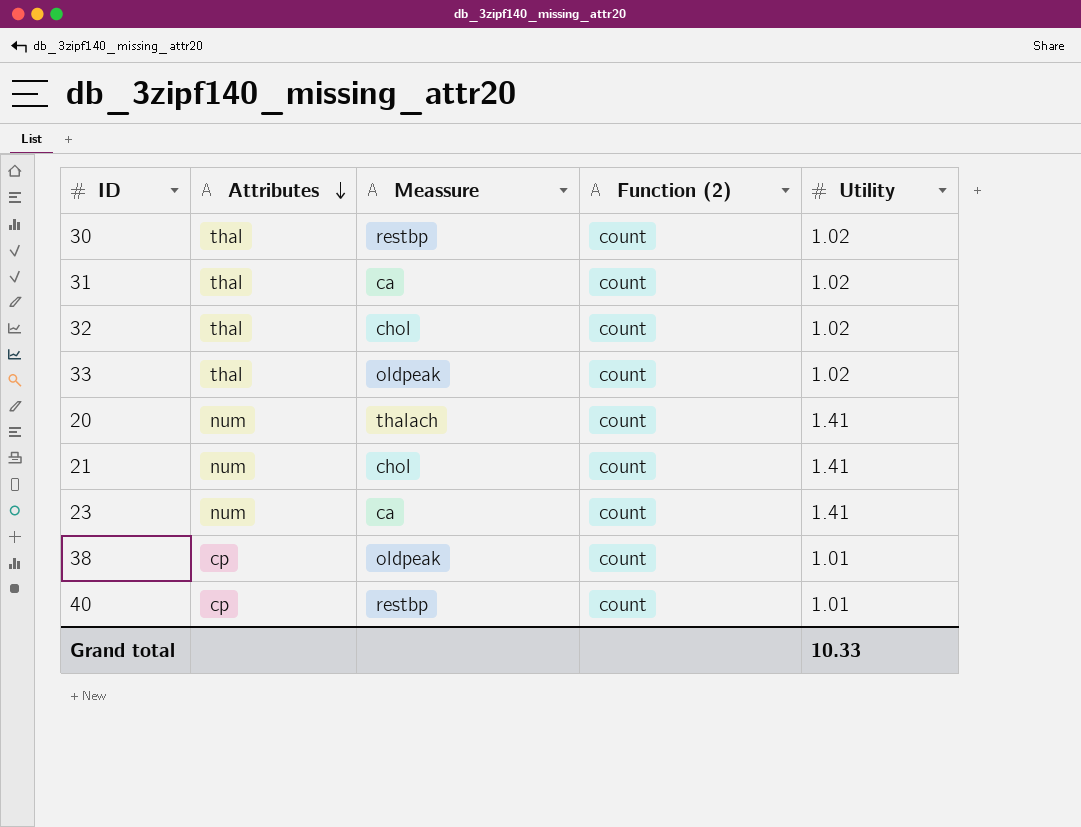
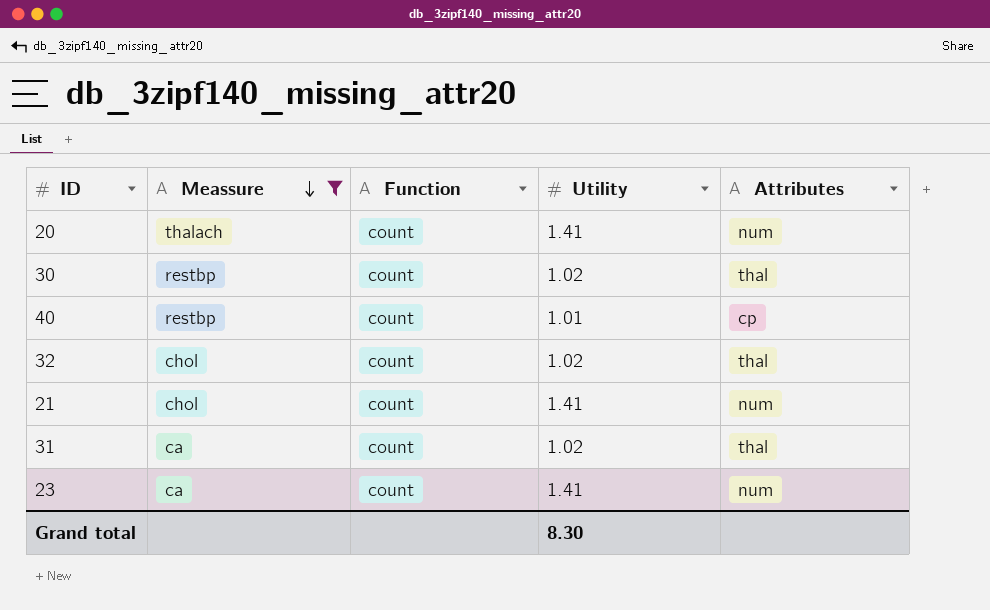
filter: none -> Meassure != oldpeak
row order: Attributes descending -> Meassure descending
column name: Function (2) -> Function
column Attributes | position: 2 -> 5
Grand total | Utility: 10.33 -> 8.30

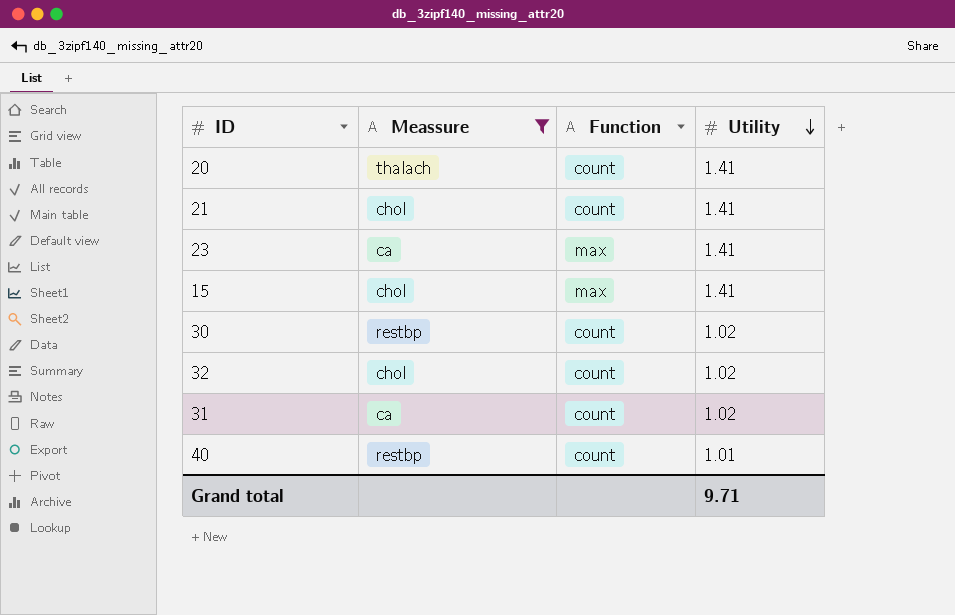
row order: Meassure descending -> Utility descending
column Attributes | position: 5 -> none
23 | Function: count -> max
row 15: none -> chol | max | 1.41
Grand total | Utility: 8.30 -> 9.71

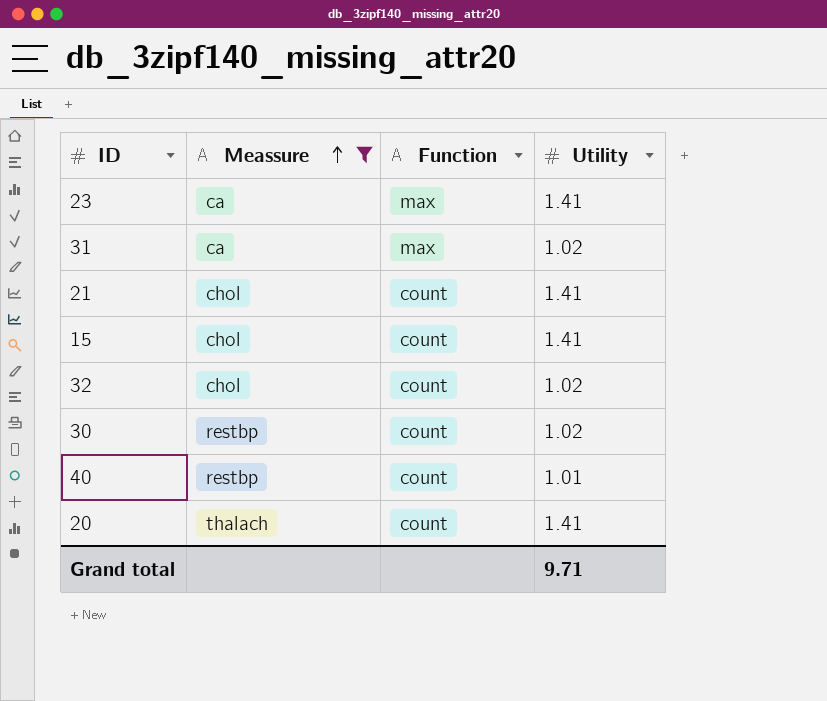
row order: Utility descending -> Meassure ascending
31 | Function: count -> max
15 | Function: max -> count

